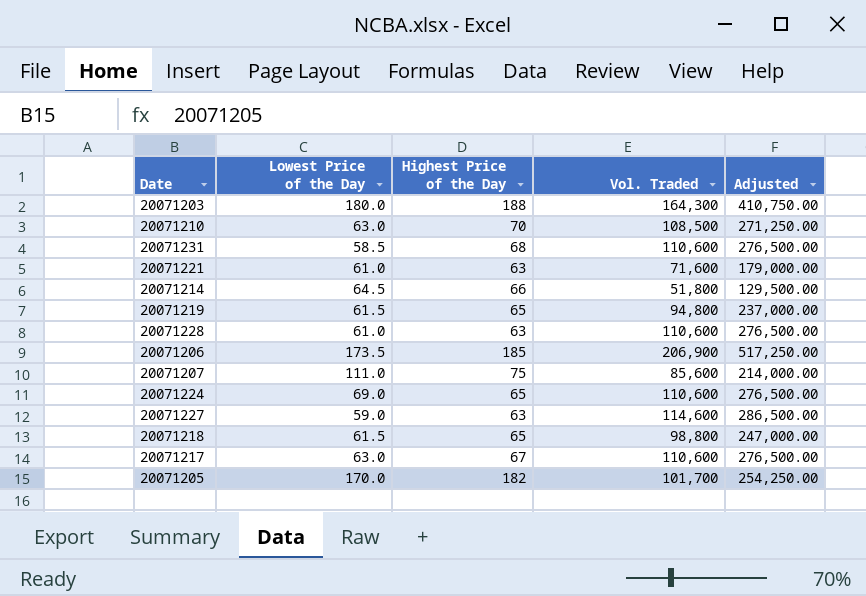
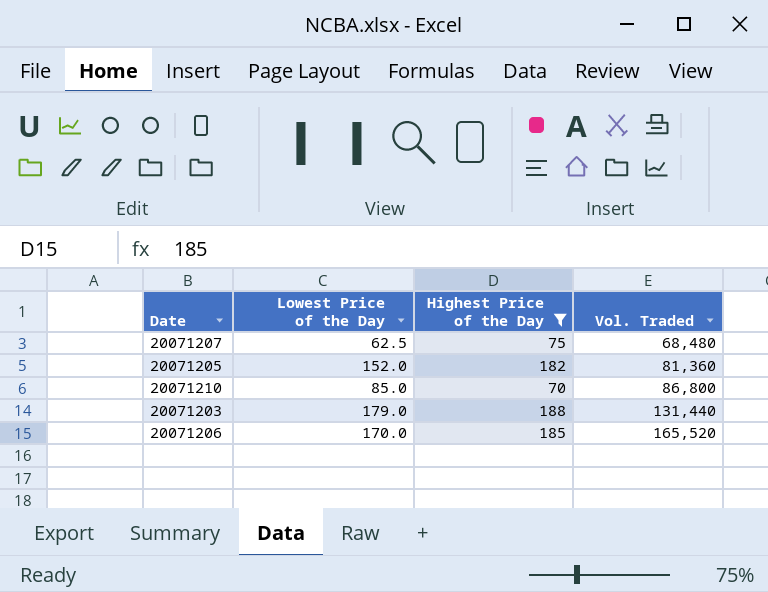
filter: none -> Highest Price of the Day >= 70
row order: none -> Vol. Traded ascending
column Adjusted | formula: [Vol. Traded] * 2.5 -> none
20071207 | Lowest Price of the Day: 111.0 -> 62.5
20071207 | Vol. Traded: 85,600 -> 68,480
20071205 | Lowest Price of the Day: 170.0 -> 152.0
20071205 | Vol. Traded: 101,700 -> 81,360
20071210 | Lowest Price of the Day: 63.0 -> 85.0
20071210 | Vol. Traded: 108,500 -> 86,800
20071203 | Lowest Price of the Day: 180.0 -> 179.0
20071203 | Vol. Traded: 164,300 -> 131,440
20071206 | Lowest Price of the Day: 173.5 -> 170.0
20071206 | Vol. Traded: 206,900 -> 165,520

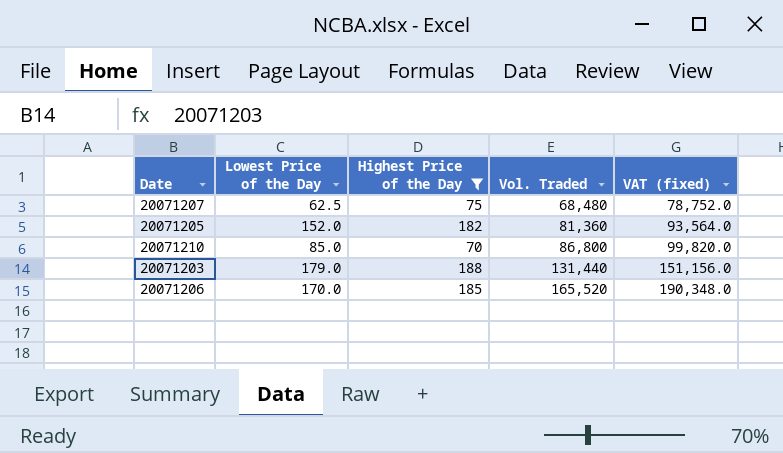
column VAT (fixed) | formula: none -> [Vol. Traded] * 1.15

